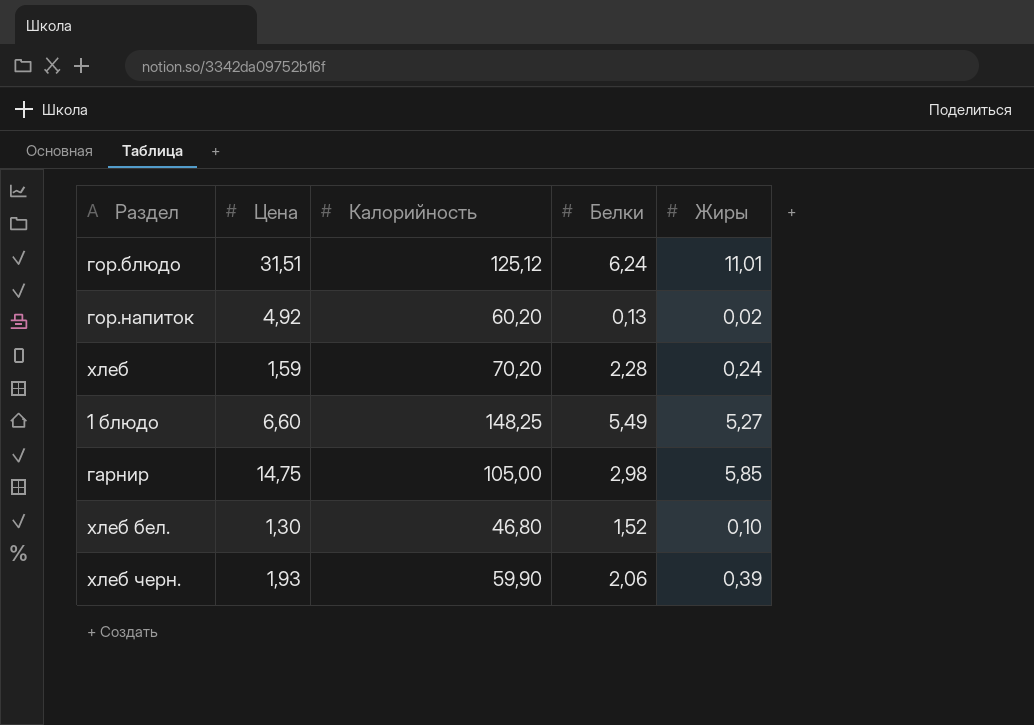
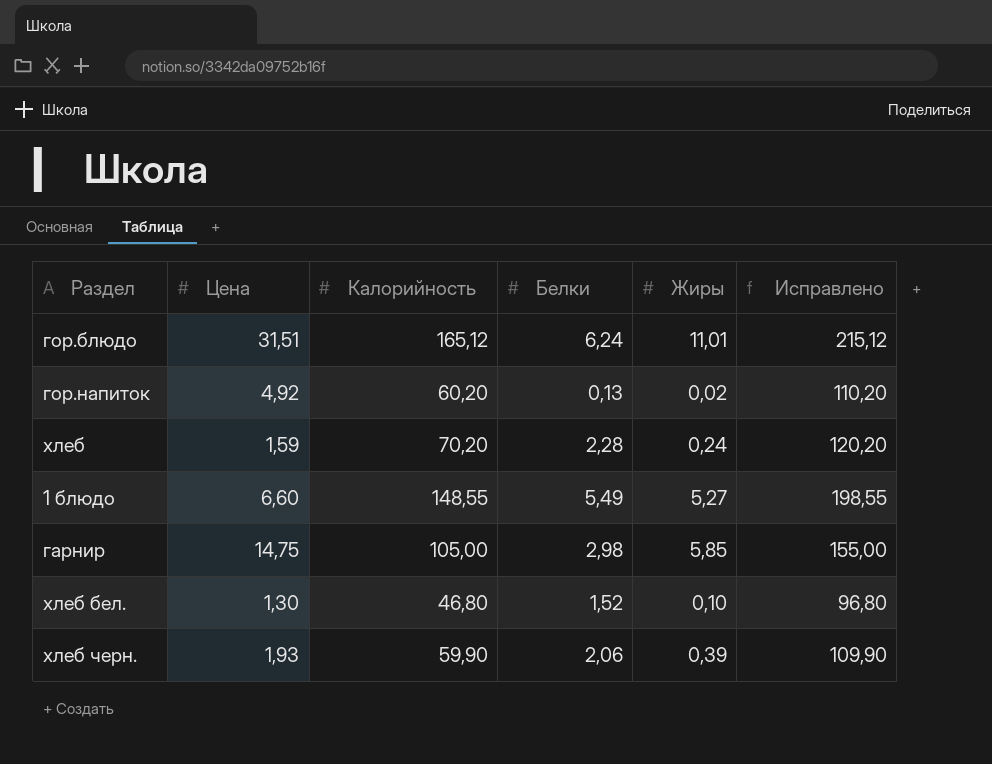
column Исправлено | formula: none -> [Калорийность] + 50
гор.блюдо | Калорийность: 125,12 -> 165,12
1 блюдо | Калорийность: 148,25 -> 148,55

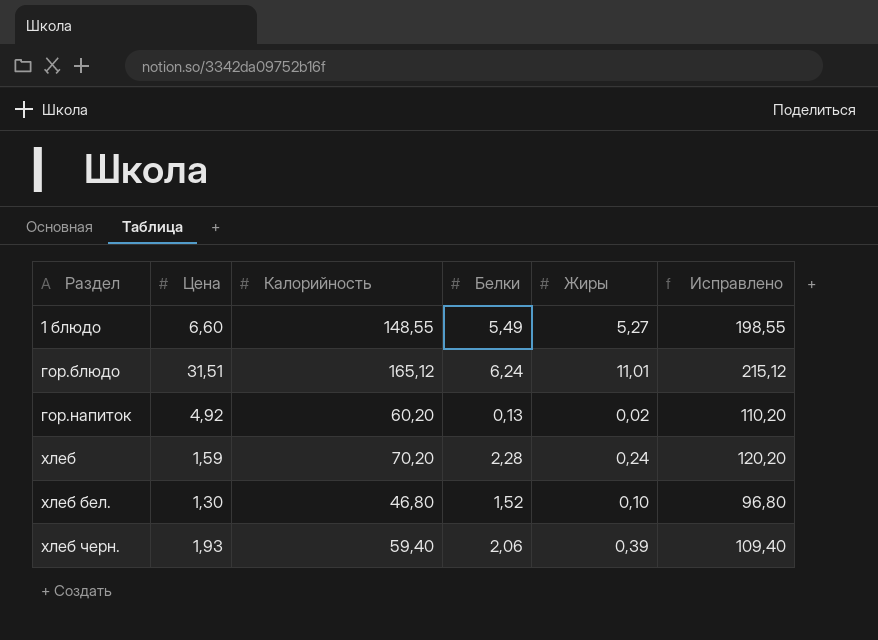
row order: none -> Раздел ascending
row гарнир: 14,75 | 105,00 | 2,98 | 5,85 | 155,00 -> none
хлеб черн. | Калорийность: 59,90 -> 59,40
хлеб черн. | Исправлено: 109,90 -> 109,40

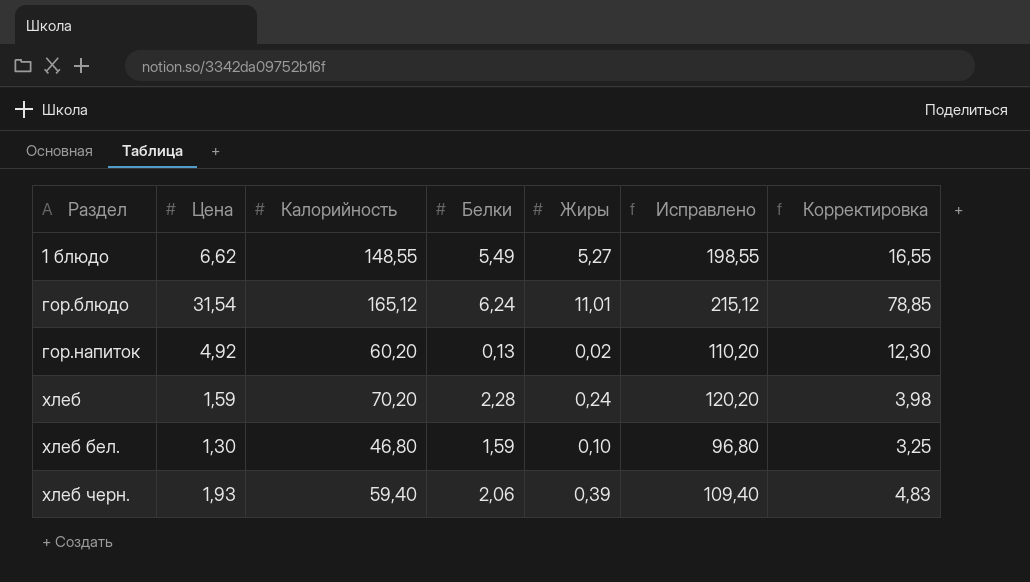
column Корректировка | formula: none -> [Цена] * 2,5
1 блюдо | Цена: 6,60 -> 6,62
гор.блюдо | Цена: 31,51 -> 31,54
хлеб бел. | Белки: 1,52 -> 1,59

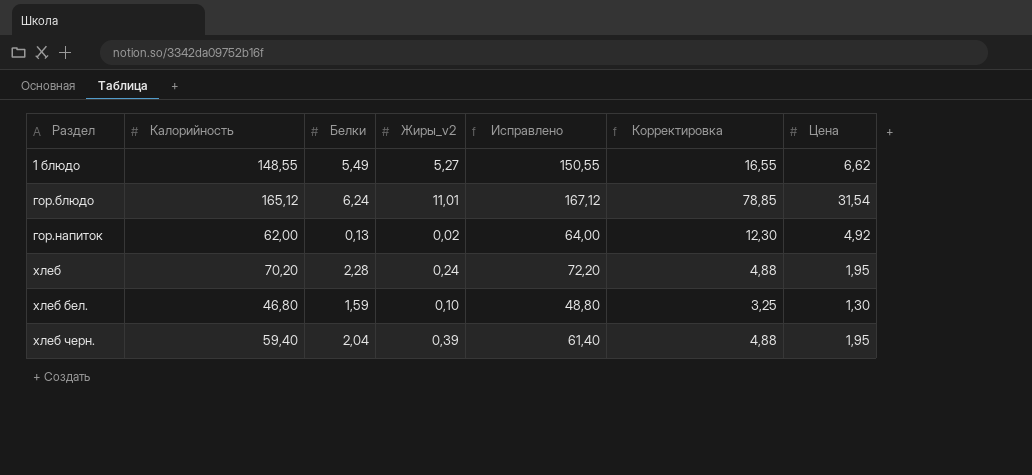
column name: Жиры -> Жиры_v2
column Исправлено | formula: [Калорийность] + 50 -> [Калорийность] + 2
column Цена | position: 2 -> 7
гор.напиток | Калорийность: 60,20 -> 62,00
хлеб | Корректировка: 3,98 -> 4,88
хлеб | Цена: 1,59 -> 1,95
хлеб черн. | Белки: 2,06 -> 2,04
хлеб черн. | Корректировка: 4,83 -> 4,88
хлеб черн. | Цена: 1,93 -> 1,95

